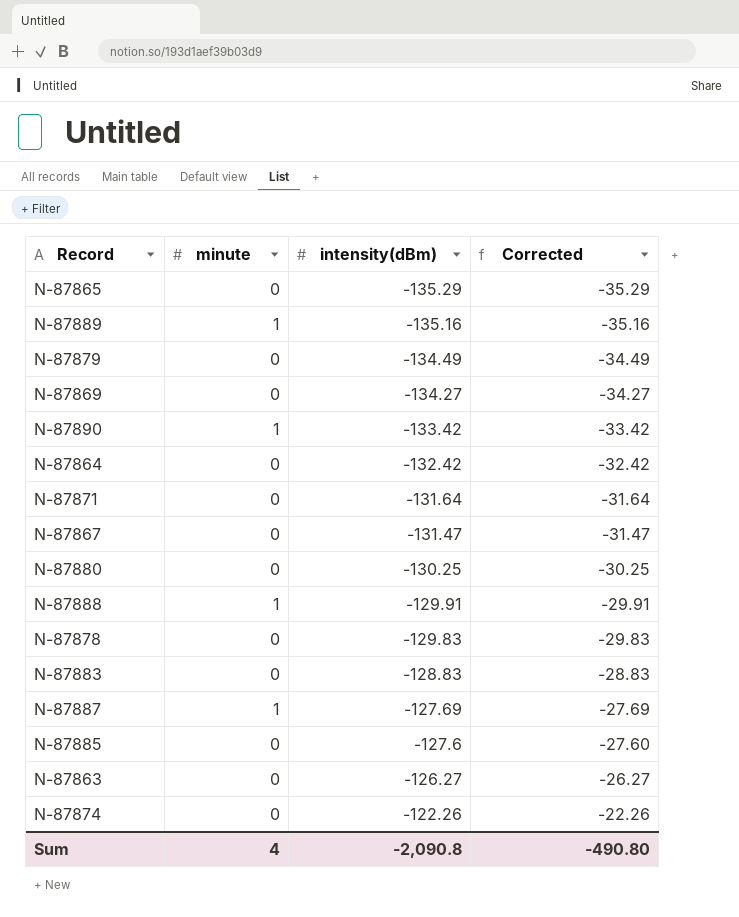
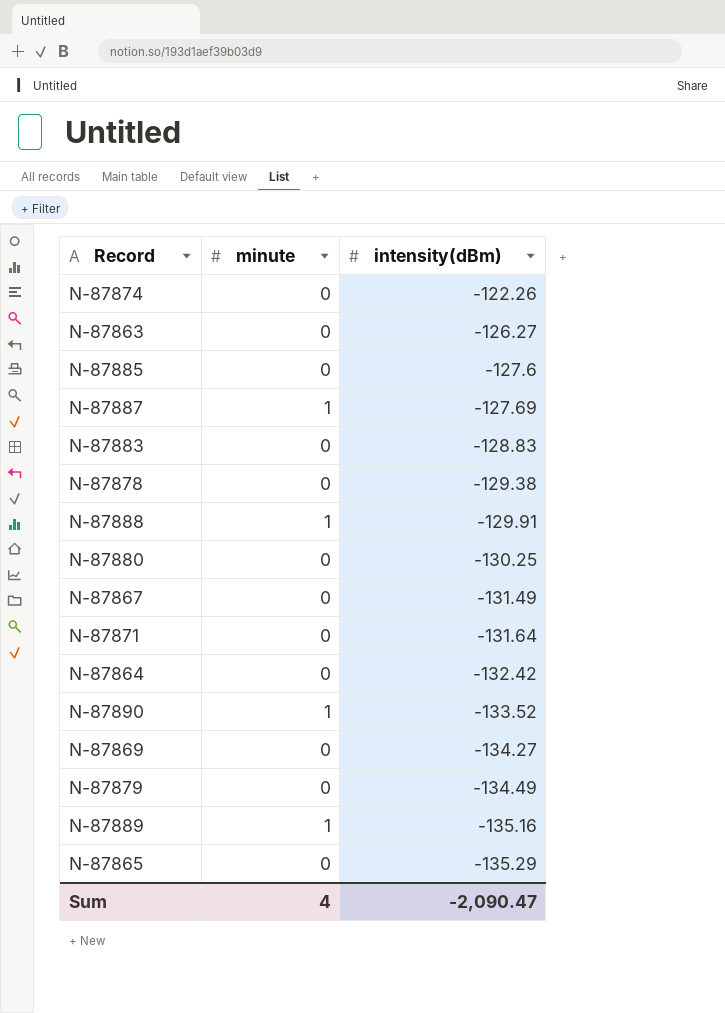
row order: intensity(dBm) ascending -> intensity(dBm) descending
column Corrected | formula: [intensity(dBm)] + 100 -> none
N-87878 | intensity(dBm): -129.83 -> -129.38
N-87867 | intensity(dBm): -131.47 -> -131.49
N-87890 | intensity(dBm): -133.42 -> -133.52
Sum | intensity(dBm): -2,090.8 -> -2,090.47

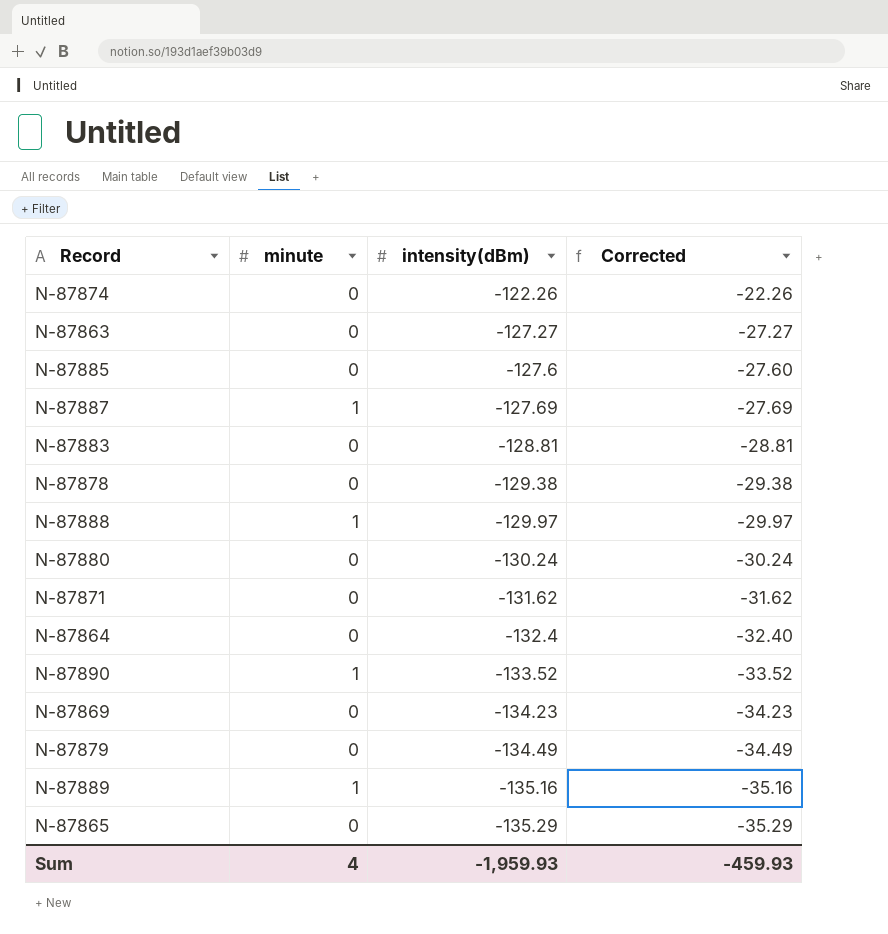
column Corrected | formula: none -> [intensity(dBm)] + 100
row N-87867: 0 | -131.49 -> none
N-87863 | intensity(dBm): -126.27 -> -127.27
N-87883 | intensity(dBm): -128.83 -> -128.81
N-87888 | intensity(dBm): -129.91 -> -129.97
N-87880 | intensity(dBm): -130.25 -> -130.24
N-87871 | intensity(dBm): -131.64 -> -131.62
N-87864 | intensity(dBm): -132.42 -> -132.4
N-87869 | intensity(dBm): -134.27 -> -134.23
Sum | intensity(dBm): -2,090.47 -> -1,959.93

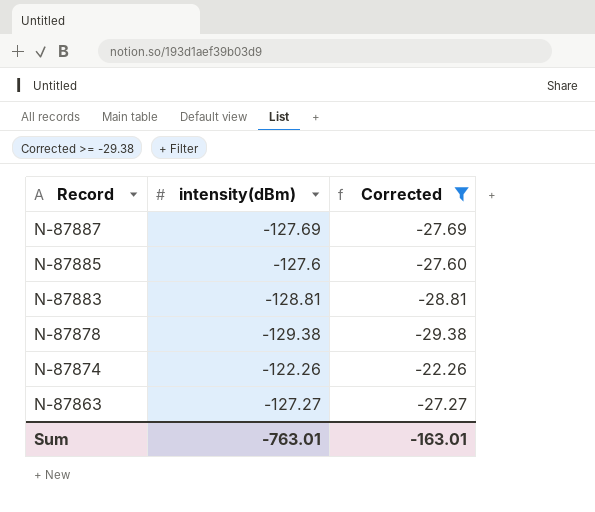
filter: none -> Corrected >= -29.38
row order: intensity(dBm) descending -> Record descending
column minute | position: 2 -> none
Sum | intensity(dBm): -1,959.93 -> -763.01
Sum | Corrected: -459.93 -> -163.01

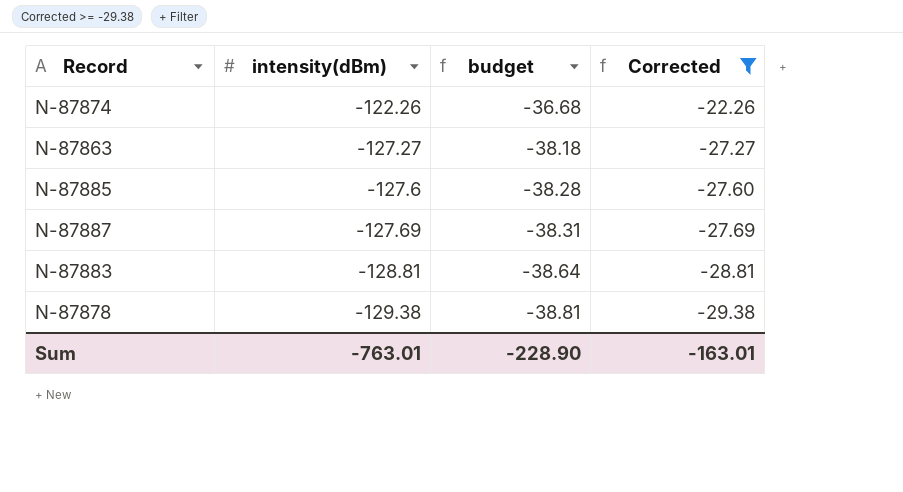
row order: Record descending -> intensity(dBm) descending
column budget | formula: none -> [intensity(dBm)] * 0.3

